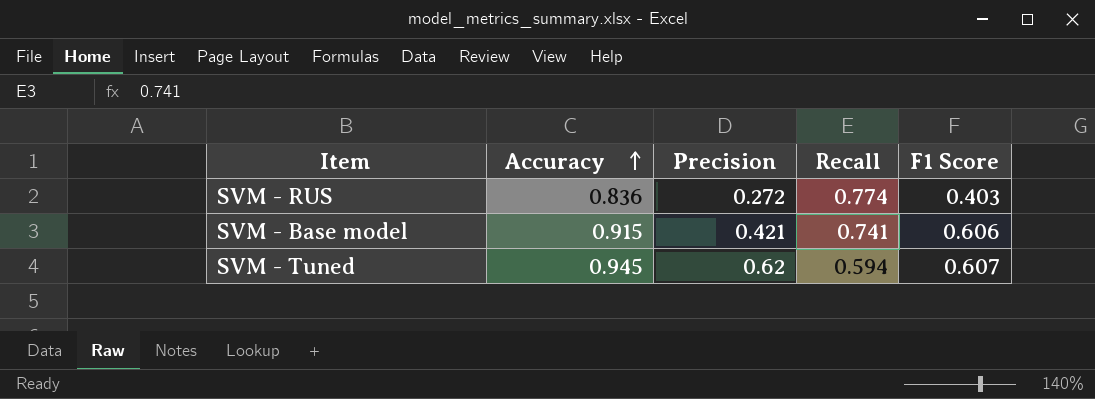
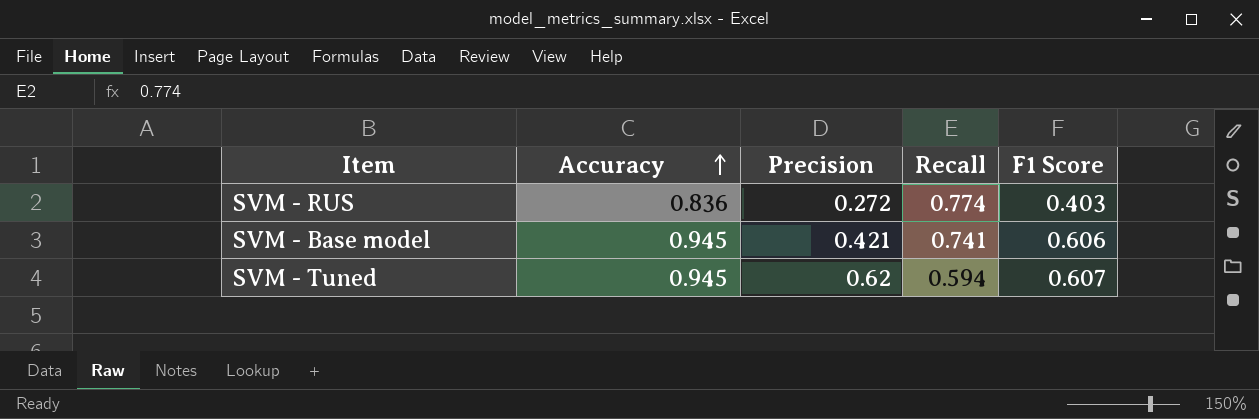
SVM - Base model | Accuracy: 0.915 -> 0.945

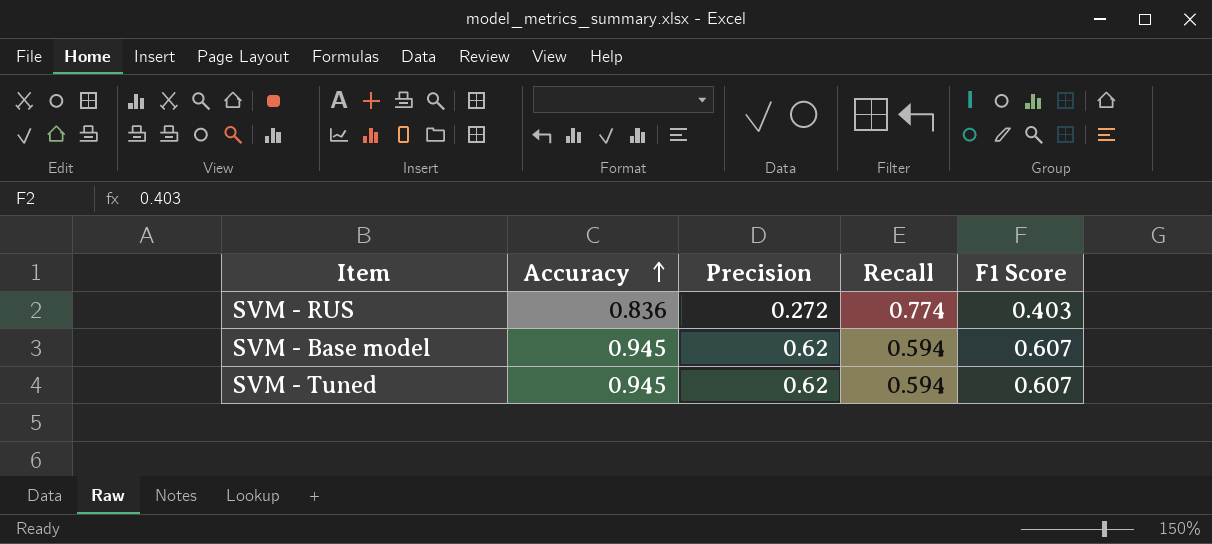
SVM - Base model | Precision: 0.421 -> 0.62
SVM - Base model | Recall: 0.741 -> 0.594
SVM - Base model | F1 Score: 0.606 -> 0.607

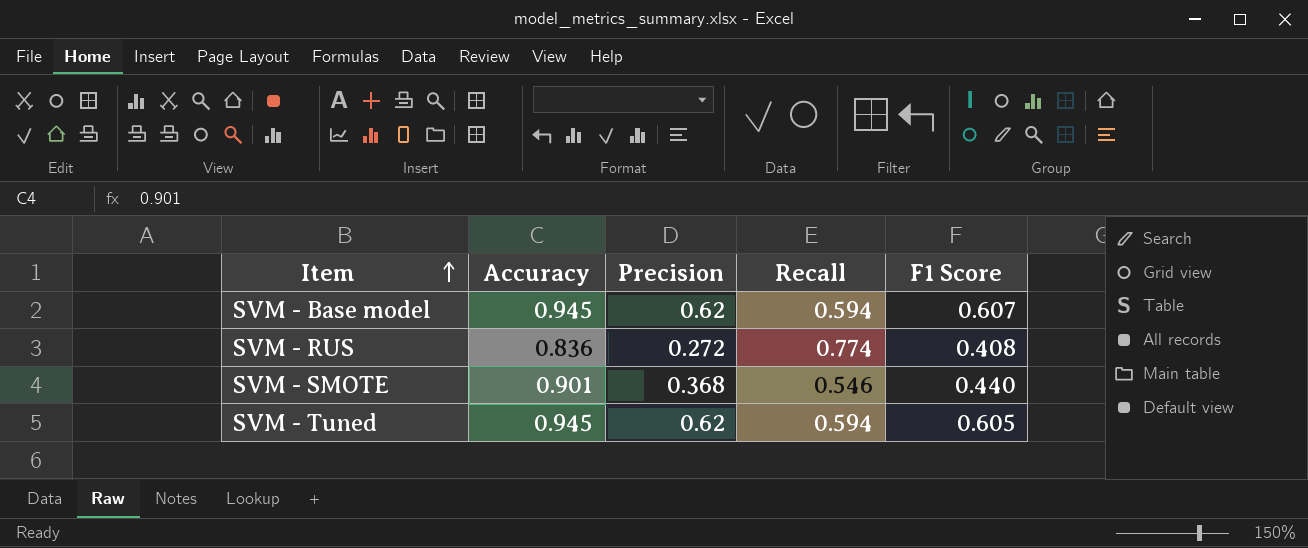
row order: Accuracy ascending -> Item ascending
SVM - RUS | F1 Score: 0.403 -> 0.408
row SVM - SMOTE: none -> 0.901 | 0.368 | 0.546 | 0.440
SVM - Tuned | F1 Score: 0.607 -> 0.605

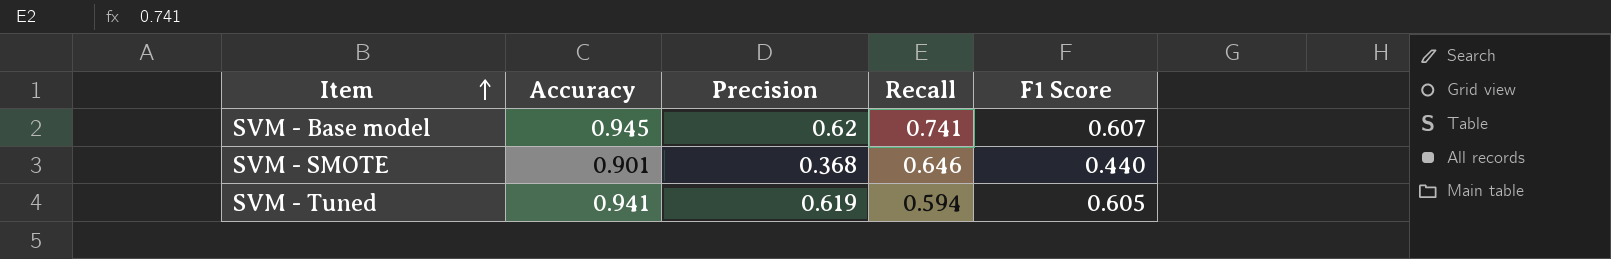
row SVM - RUS: 0.836 | 0.272 | 0.774 | 0.408 -> none
SVM - Base model | Recall: 0.594 -> 0.741
SVM - SMOTE | Recall: 0.546 -> 0.646
SVM - Tuned | Accuracy: 0.945 -> 0.941
SVM - Tuned | Precision: 0.62 -> 0.619

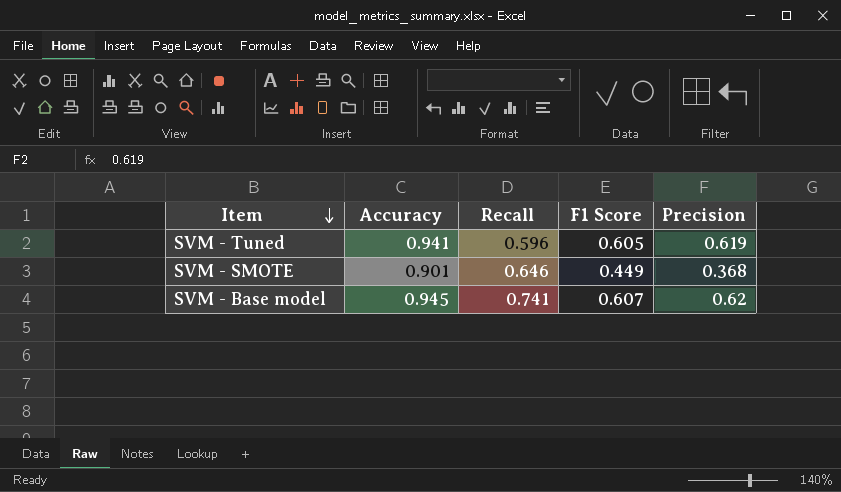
row order: Item ascending -> Item descending
column Precision | position: 3 -> 5
SVM - Tuned | Recall: 0.594 -> 0.596
SVM - SMOTE | F1 Score: 0.440 -> 0.449

